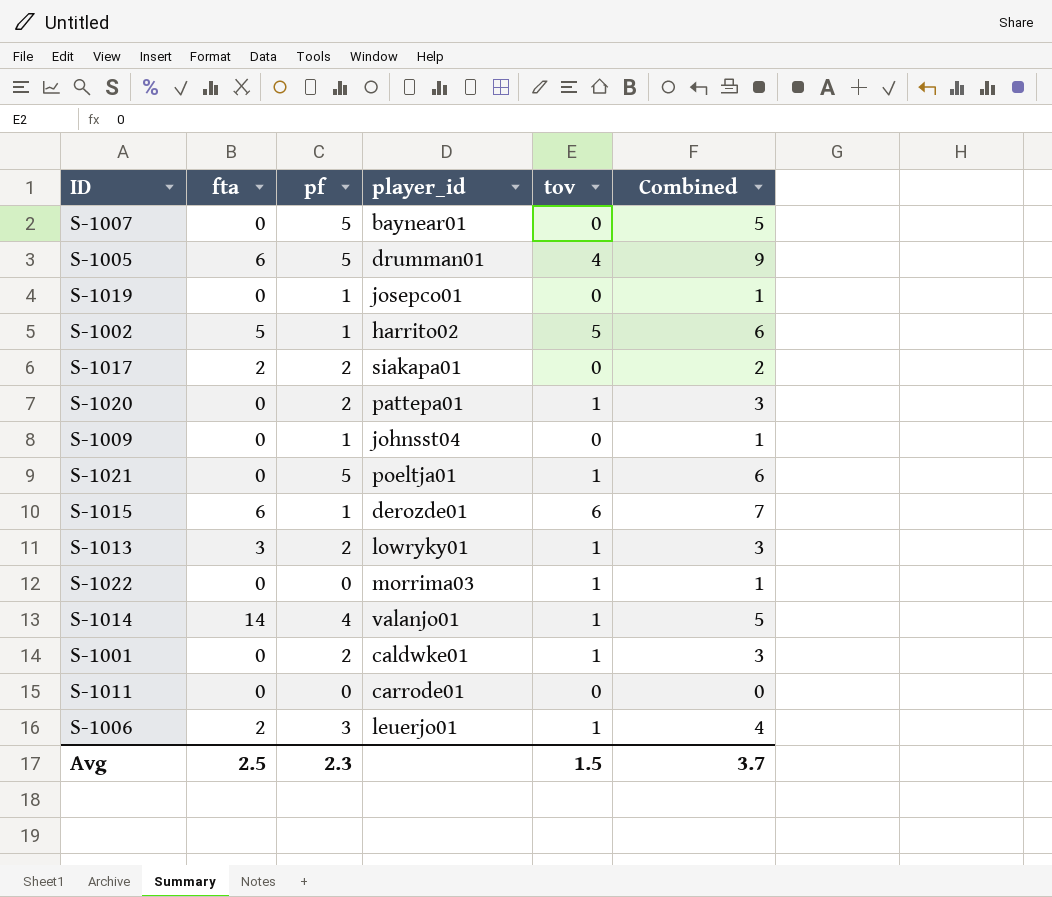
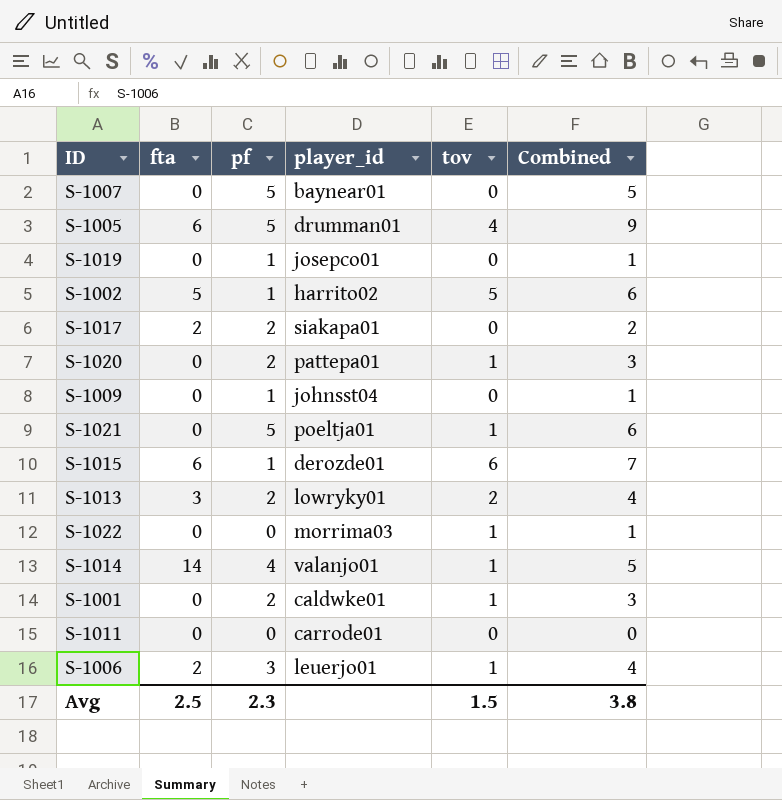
S-1013 | tov: 1 -> 2
S-1013 | Combined: 3 -> 4
Avg | Combined: 3.7 -> 3.8

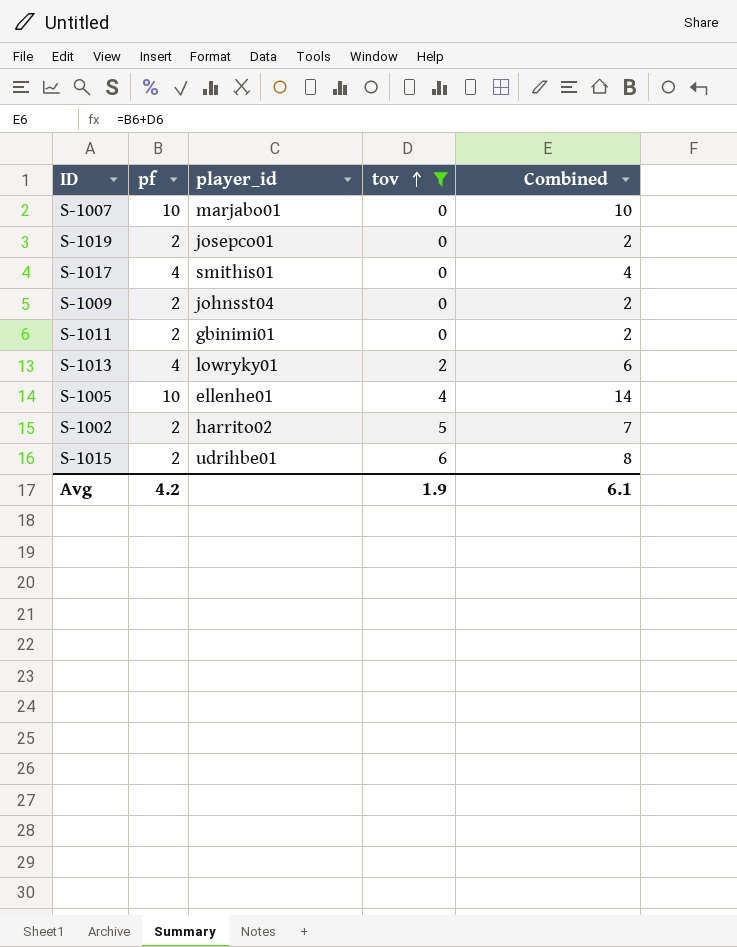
filter: none -> tov != 1
row order: none -> tov ascending
column fta | position: 2 -> none
S-1007 | pf: 5 -> 10
S-1007 | player_id: baynear01 -> marjabo01
S-1007 | Combined: 5 -> 10
S-1019 | pf: 1 -> 2
S-1019 | Combined: 1 -> 2
S-1017 | pf: 2 -> 4
S-1017 | player_id: siakapa01 -> smithis01
S-1017 | Combined: 2 -> 4
S-1009 | pf: 1 -> 2
S-1009 | Combined: 1 -> 2
S-1011 | pf: 0 -> 2
S-1011 | player_id: carrode01 -> gbinimi01
S-1011 | Combined: 0 -> 2
S-1013 | pf: 2 -> 4
S-1013 | Combined: 4 -> 6
S-1005 | pf: 5 -> 10
S-1005 | player_id: drumman01 -> ellenhe01
S-1005 | Combined: 9 -> 14
S-1002 | pf: 1 -> 2
S-1002 | Combined: 6 -> 7
S-1015 | pf: 1 -> 2
S-1015 | player_id: derozde01 -> udrihbe01
S-1015 | Combined: 7 -> 8
Avg | pf: 2.3 -> 4.2
Avg | tov: 1.5 -> 1.9
Avg | Combined: 3.8 -> 6.1

